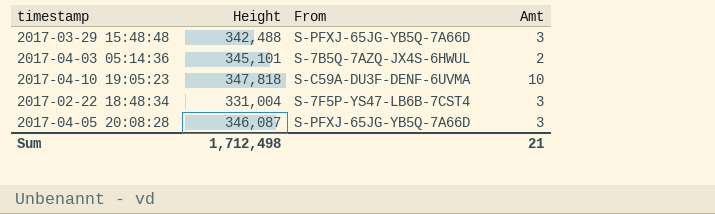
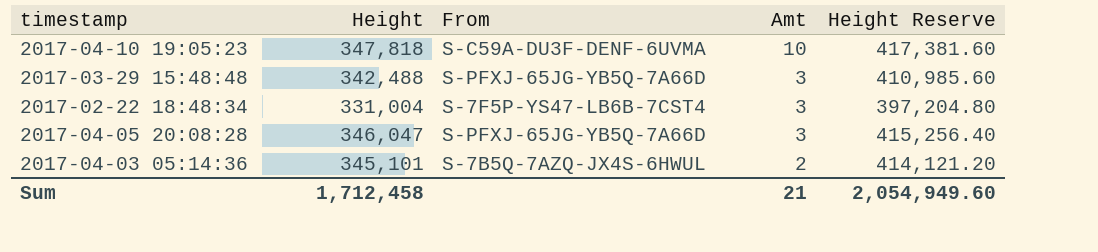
row order: none -> Amt descending
column Height Reserve | formula: none -> [Height] * 1.2
2017-04-05 20:08:28 | Height: 346,087 -> 346,047
Sum | Height: 1,712,498 -> 1,712,458

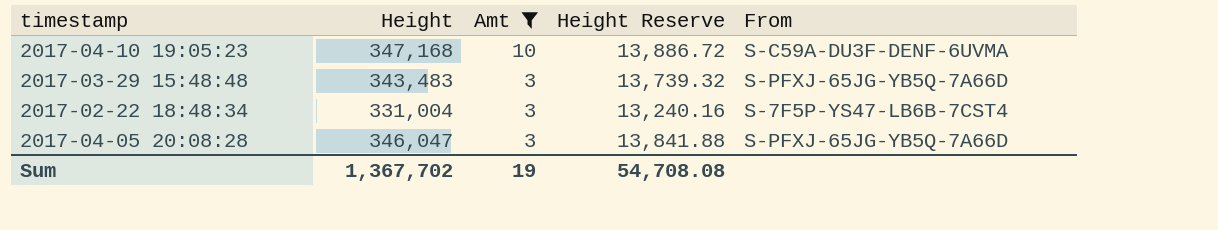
filter: none -> Amt != 2
column Height Reserve | formula: [Height] * 1.2 -> [Height] * 0.04
column From | position: 3 -> 5
2017-04-10 19:05:23 | Height: 347,818 -> 347,168
2017-03-29 15:48:48 | Height: 342,488 -> 343,483
Sum | Height: 1,712,458 -> 1,367,702
Sum | Amt: 21 -> 19
Sum | Height Reserve: 2,054,949.60 -> 54,708.08

